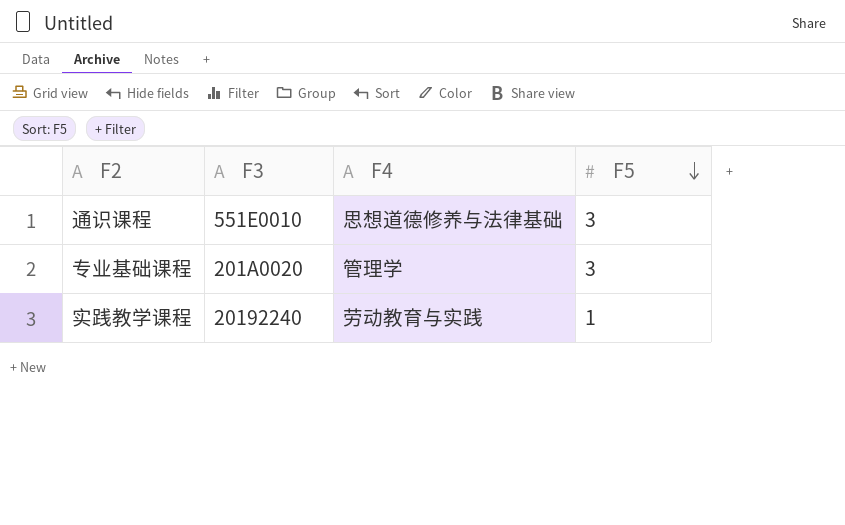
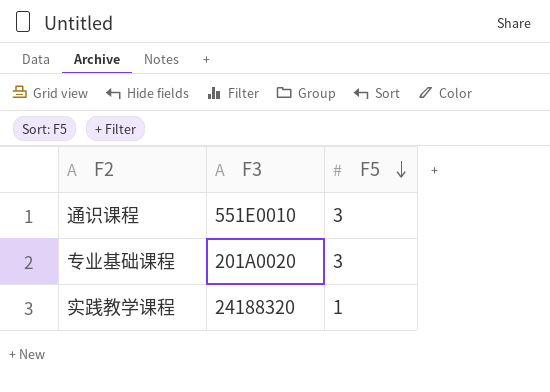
column F4 | position: 3 -> none
实践教学课程 | F3: 20192240 -> 24188320

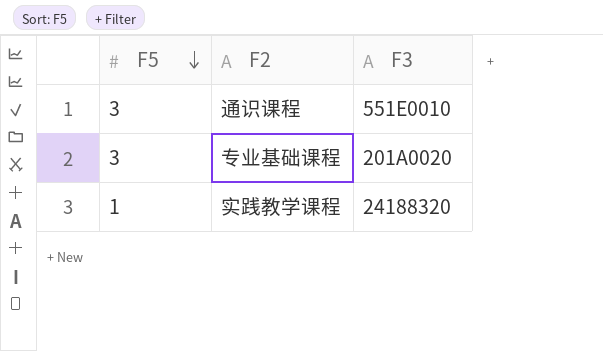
column F5 | position: 3 -> 1

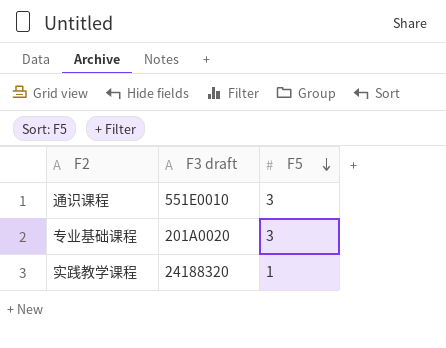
column name: F3 -> F3 draft
column F5 | position: 1 -> 3

